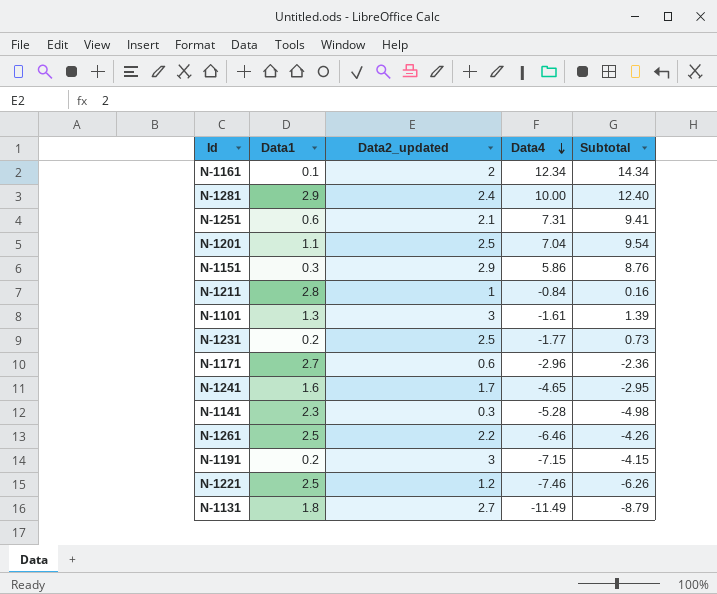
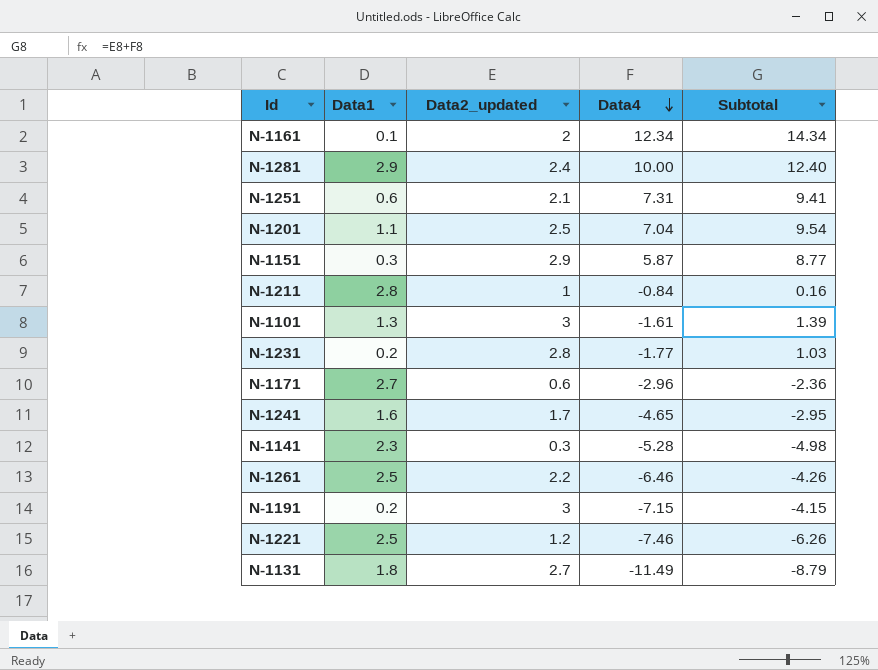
N-1151 | Data4: 5.86 -> 5.87
N-1151 | Subtotal: 8.76 -> 8.77
N-1231 | Data2_updated: 2.5 -> 2.8
N-1231 | Subtotal: 0.73 -> 1.03

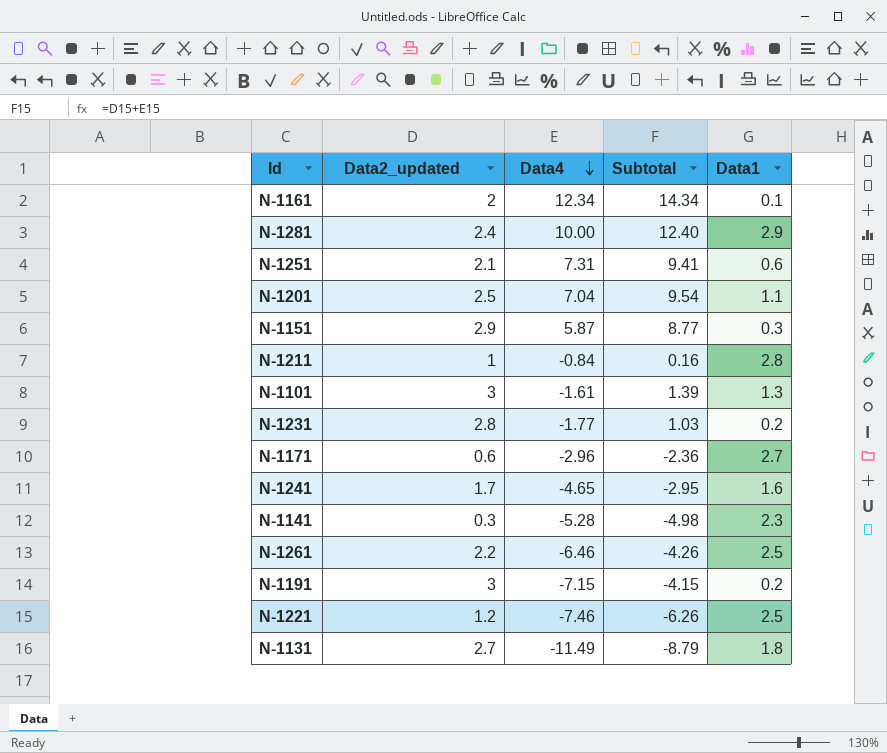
column Data1 | position: 2 -> 5

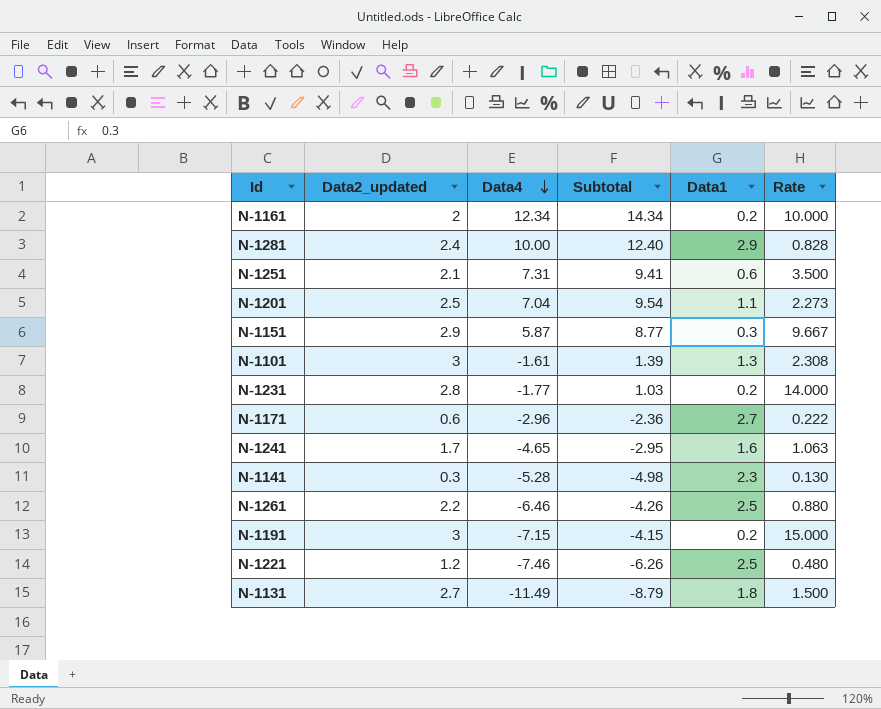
column Rate | formula: none -> [Data2_updated] / [Data1]
row N-1211: 1 | -0.84 | 0.16 | 2.8 -> none
N-1161 | Data1: 0.1 -> 0.2

